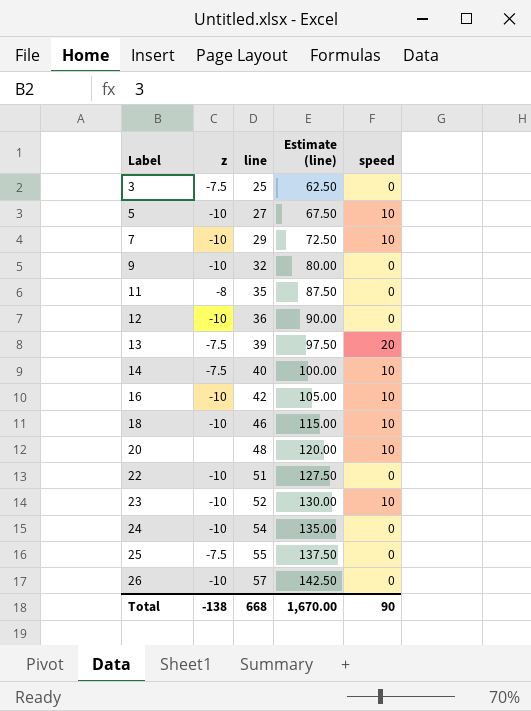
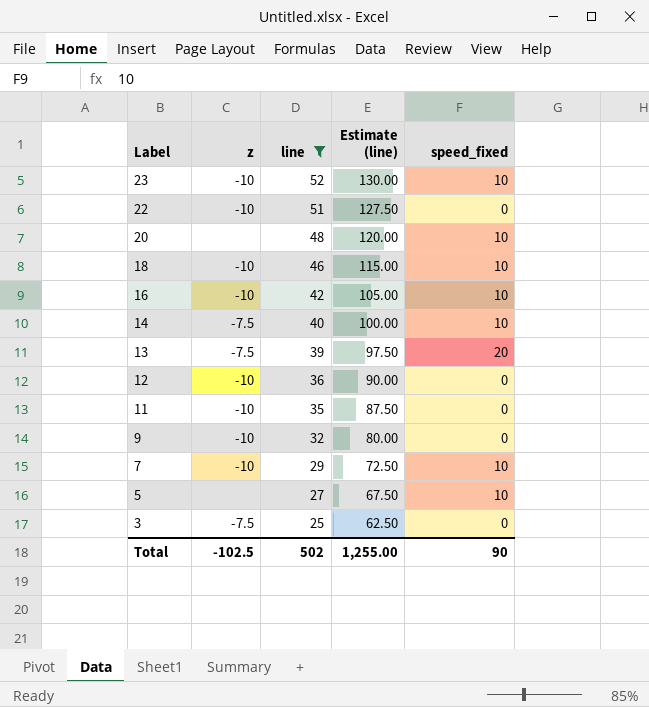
filter: none -> line <= 52
row order: Label ascending -> Label descending
column name: speed -> speed_fixed
11 | z: -8 -> -10
5 | z: -10 -> none
Total | z: -138 -> -102.5
Total | line: 668 -> 502
Total | Estimate (line): 1,670.00 -> 1,255.00

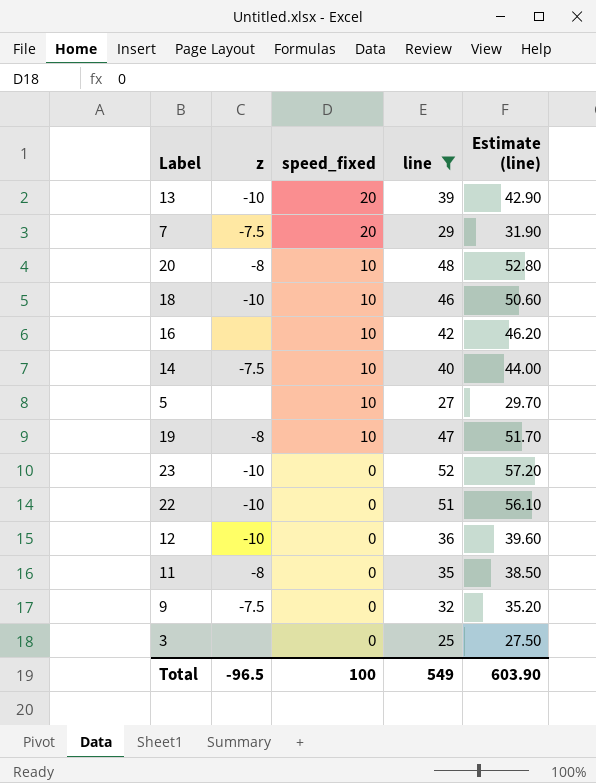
row order: Label descending -> speed_fixed descending
column speed_fixed | position: 5 -> 3
column Estimate (line) | formula: [line] * 2.5 -> [line] * 1.1
13 | z: -7.5 -> -10
7 | z: -10 -> -7.5
7 | speed_fixed: 10 -> 20
20 | z: none -> -8
16 | z: -10 -> none
row 19: none -> -8 | 10 | 47 | 51.70
23 | speed_fixed: 10 -> 0
11 | z: -10 -> -8
9 | z: -10 -> -7.5
3 | z: -7.5 -> none
Total | z: -102.5 -> -96.5
Total | speed_fixed: 90 -> 100
Total | line: 502 -> 549
Total | Estimate (line): 1,255.00 -> 603.90

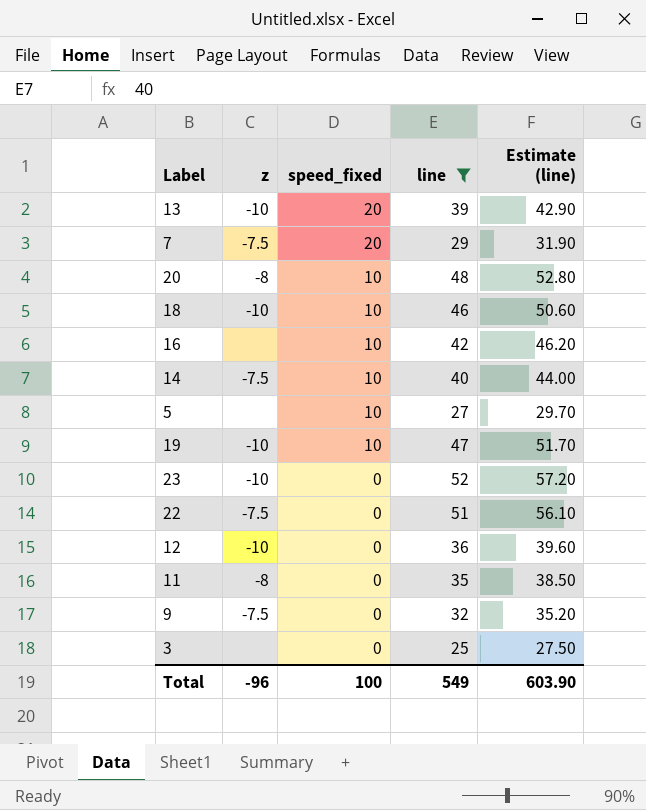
19 | z: -8 -> -10
22 | z: -10 -> -7.5
Total | z: -96.5 -> -96

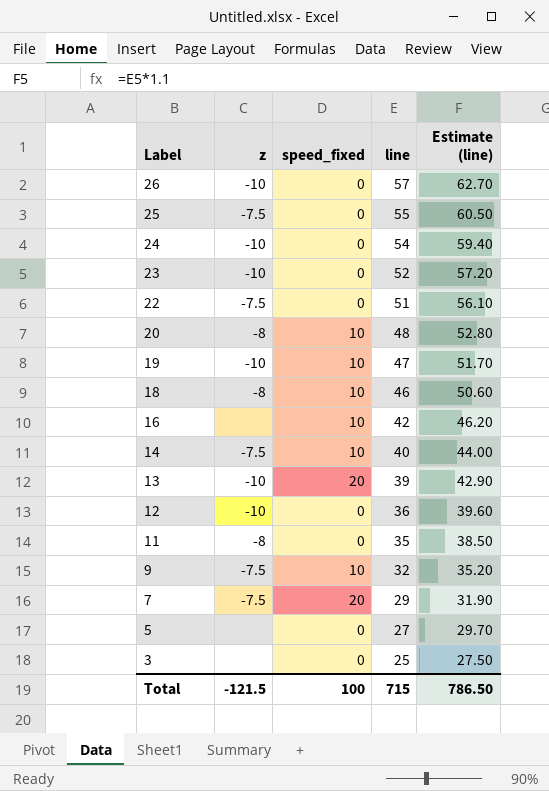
filter: line <= 52 -> none
row order: speed_fixed descending -> Label descending
18 | z: -10 -> -8
9 | speed_fixed: 0 -> 10
5 | speed_fixed: 10 -> 0
Total | z: -96 -> -121.5
Total | line: 549 -> 715
Total | Estimate (line): 603.90 -> 786.50

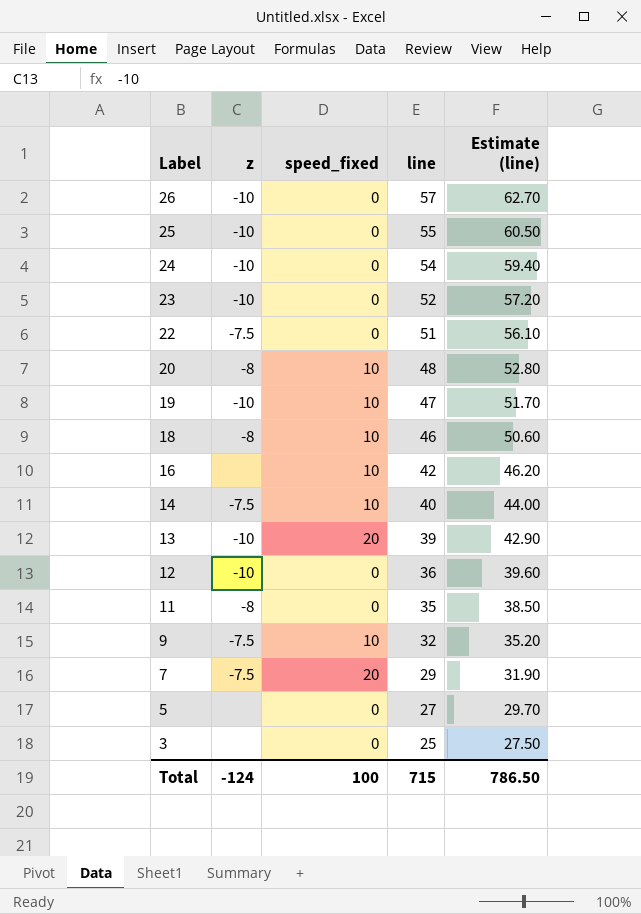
25 | z: -7.5 -> -10
Total | z: -121.5 -> -124

